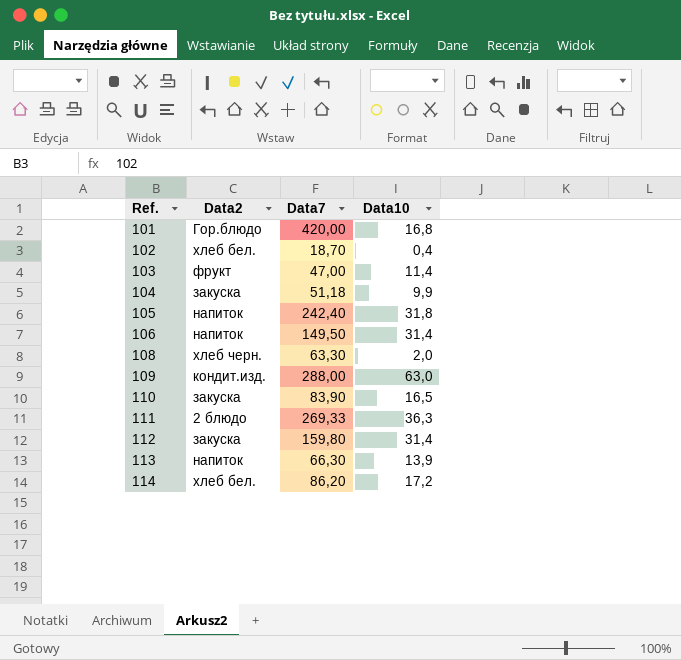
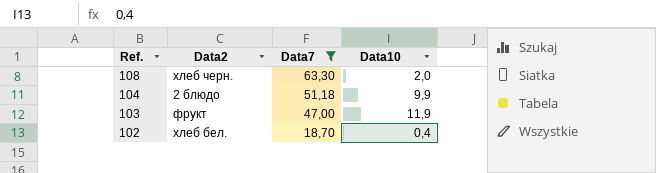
filter: none -> Data7 <= 63,30
row order: Ref. ascending -> Ref. descending
104 | Data2: закуска -> 2 блюдо
103 | Data10: 11,4 -> 11,9

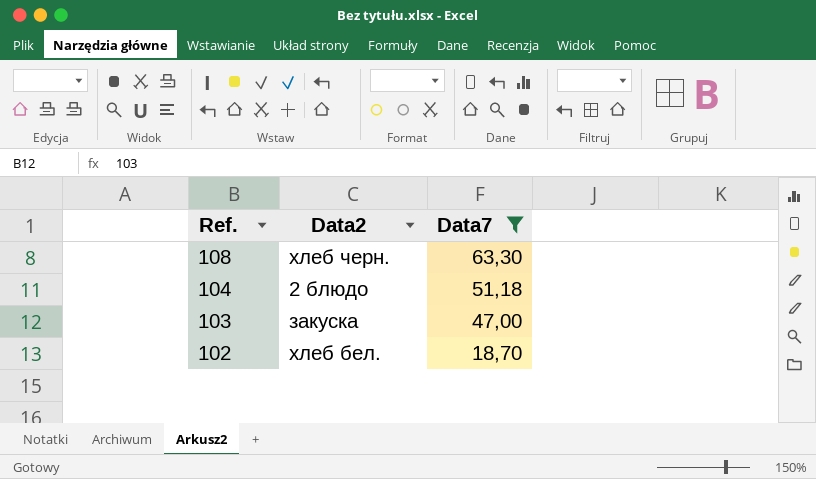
column Data10 | position: 4 -> none
103 | Data2: фрукт -> закуска

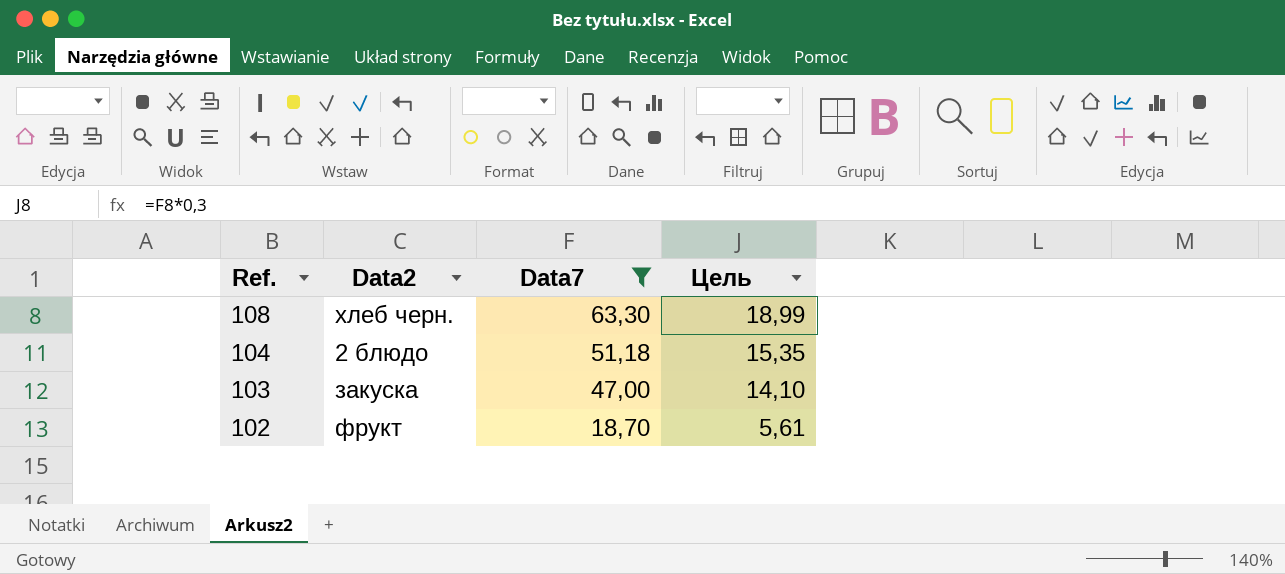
column Цель | formula: none -> [Data7] * 0,3
102 | Data2: хлеб бел. -> фрукт

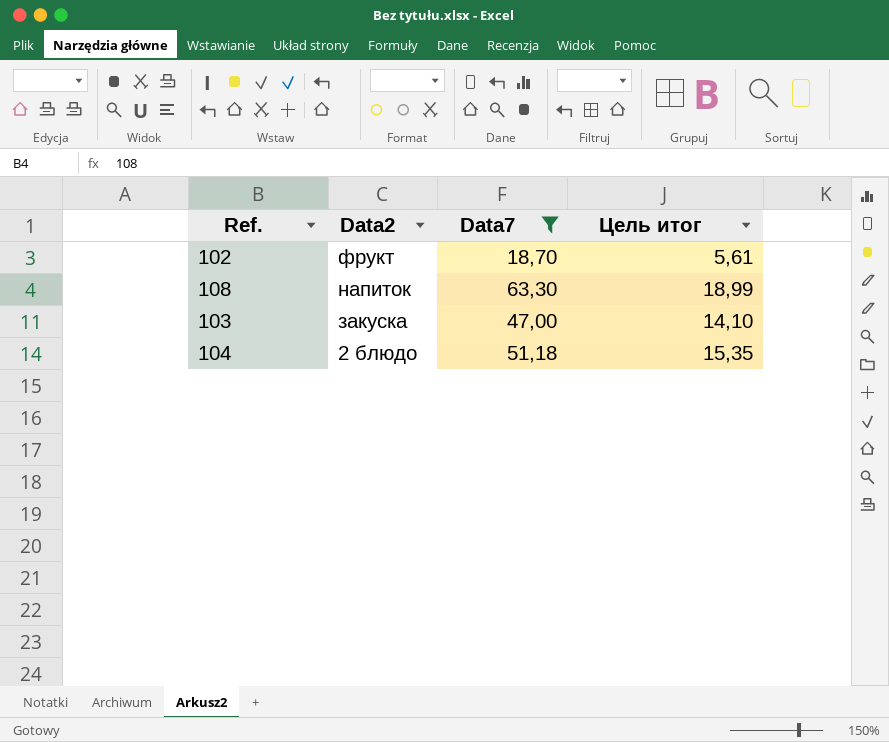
row order: Ref. descending -> Data2 descending
column name: Цель -> Цель итог
108 | Data2: хлеб черн. -> напиток

